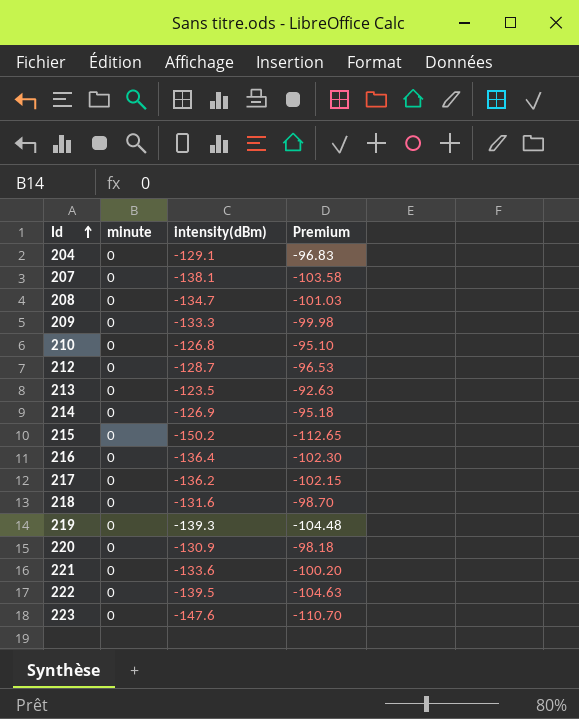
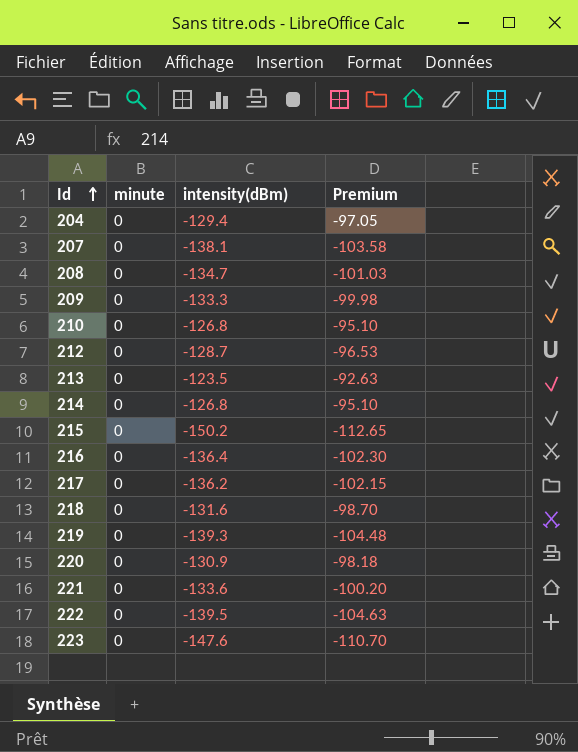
204 | intensity(dBm): -129.1 -> -129.4
204 | Premium: -96.83 -> -97.05
214 | intensity(dBm): -126.9 -> -126.8
214 | Premium: -95.18 -> -95.10

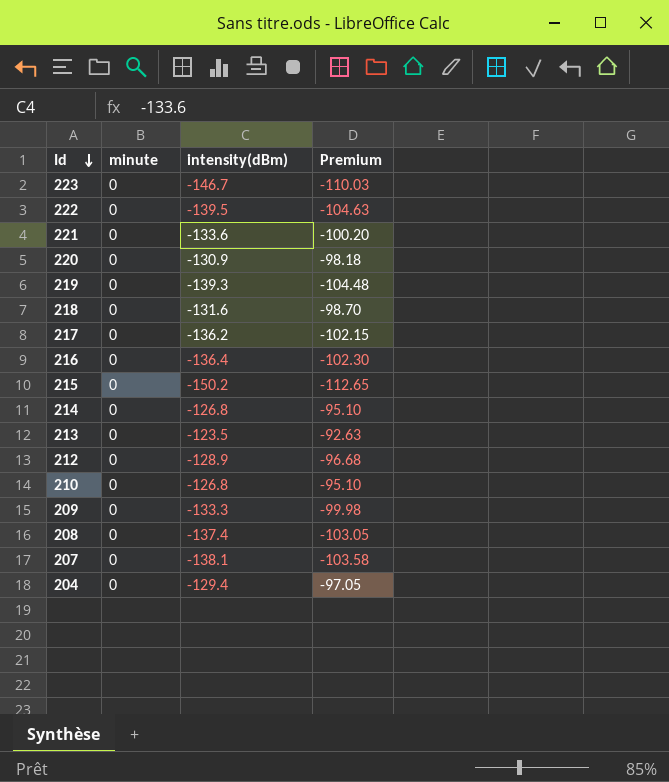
row order: Id ascending -> Id descending
223 | intensity(dBm): -147.6 -> -146.7
223 | Premium: -110.70 -> -110.03
212 | intensity(dBm): -128.7 -> -128.9
212 | Premium: -96.53 -> -96.68
208 | intensity(dBm): -134.7 -> -137.4
208 | Premium: -101.03 -> -103.05

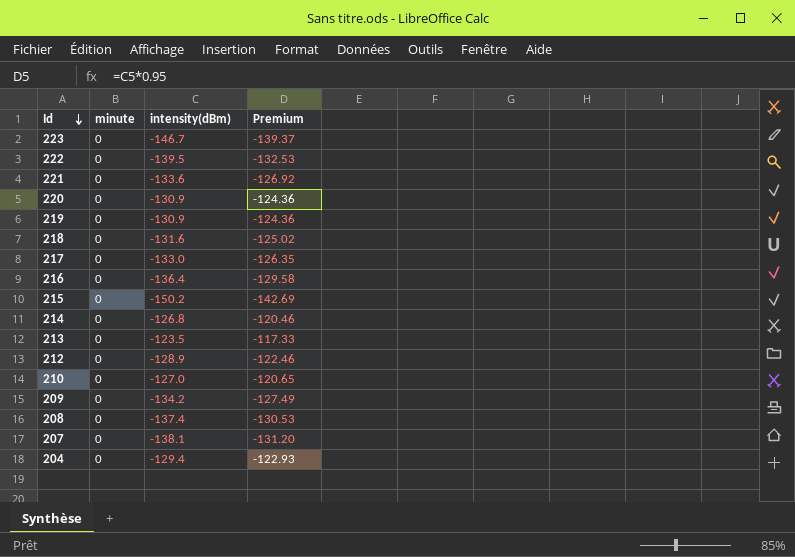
column Premium | formula: [intensity(dBm)] * 0.75 -> [intensity(dBm)] * 0.95
219 | intensity(dBm): -139.3 -> -130.9
217 | intensity(dBm): -136.2 -> -133.0
210 | intensity(dBm): -126.8 -> -127.0
209 | intensity(dBm): -133.3 -> -134.2

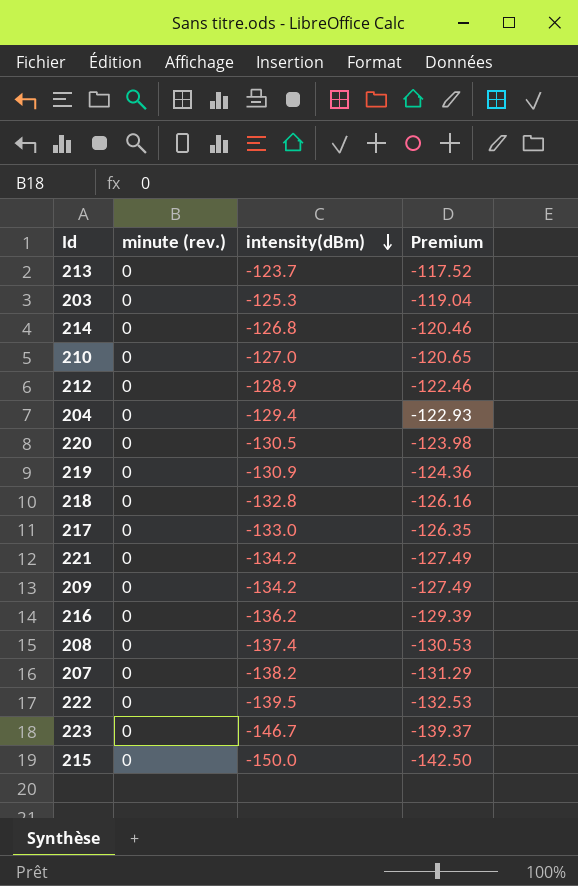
row order: Id descending -> intensity(dBm) descending
column name: minute -> minute (rev.)
213 | intensity(dBm): -123.5 -> -123.7
213 | Premium: -117.33 -> -117.52
row 203: none -> 0 | -125.3 | -119.04
220 | intensity(dBm): -130.9 -> -130.5
220 | Premium: -124.36 -> -123.98
218 | intensity(dBm): -131.6 -> -132.8
218 | Premium: -125.02 -> -126.16
221 | intensity(dBm): -133.6 -> -134.2
221 | Premium: -126.92 -> -127.49
216 | intensity(dBm): -136.4 -> -136.2
216 | Premium: -129.58 -> -129.39
207 | intensity(dBm): -138.1 -> -138.2
207 | Premium: -131.20 -> -131.29
215 | intensity(dBm): -150.2 -> -150.0
215 | Premium: -142.69 -> -142.50

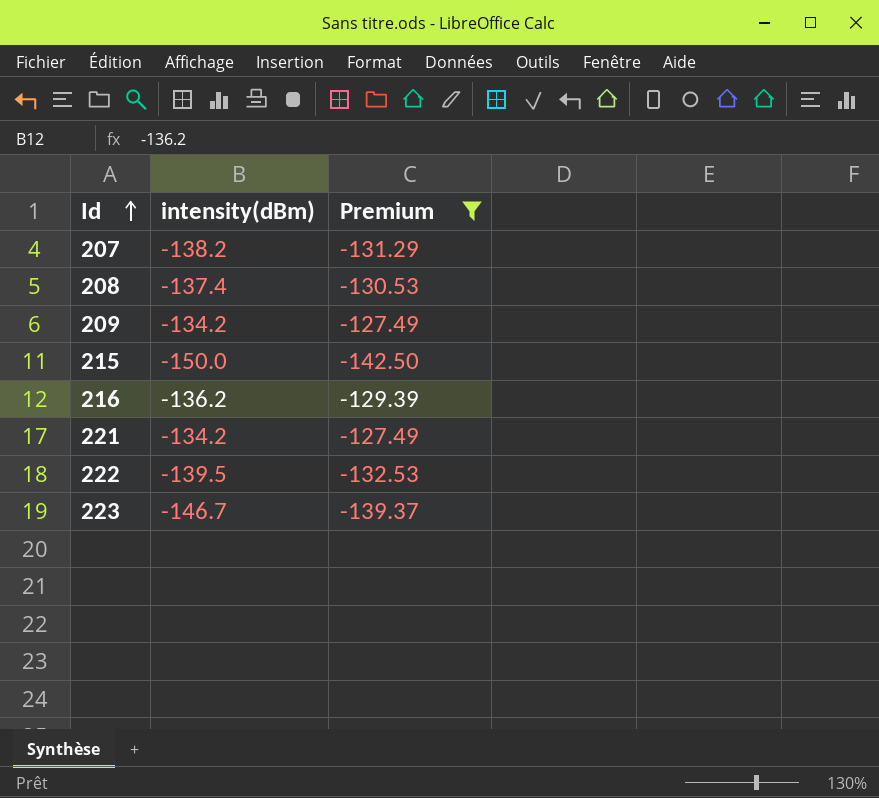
filter: none -> Premium <= -127.49
row order: intensity(dBm) descending -> Id ascending
column minute (rev.) | position: 2 -> none

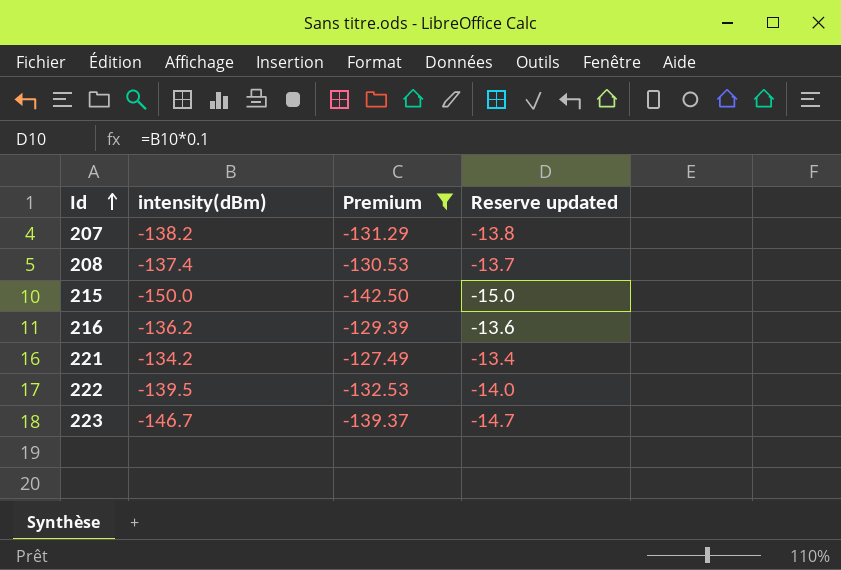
column Reserve updated | formula: none -> [intensity(dBm)] * 0.1
row 209: -134.2 | -127.49 -> none

